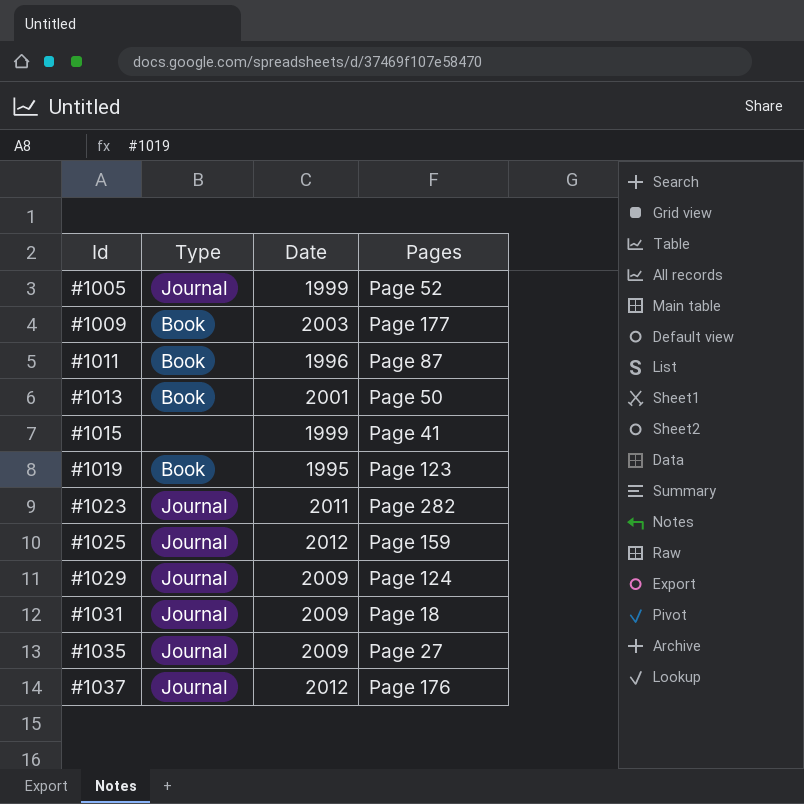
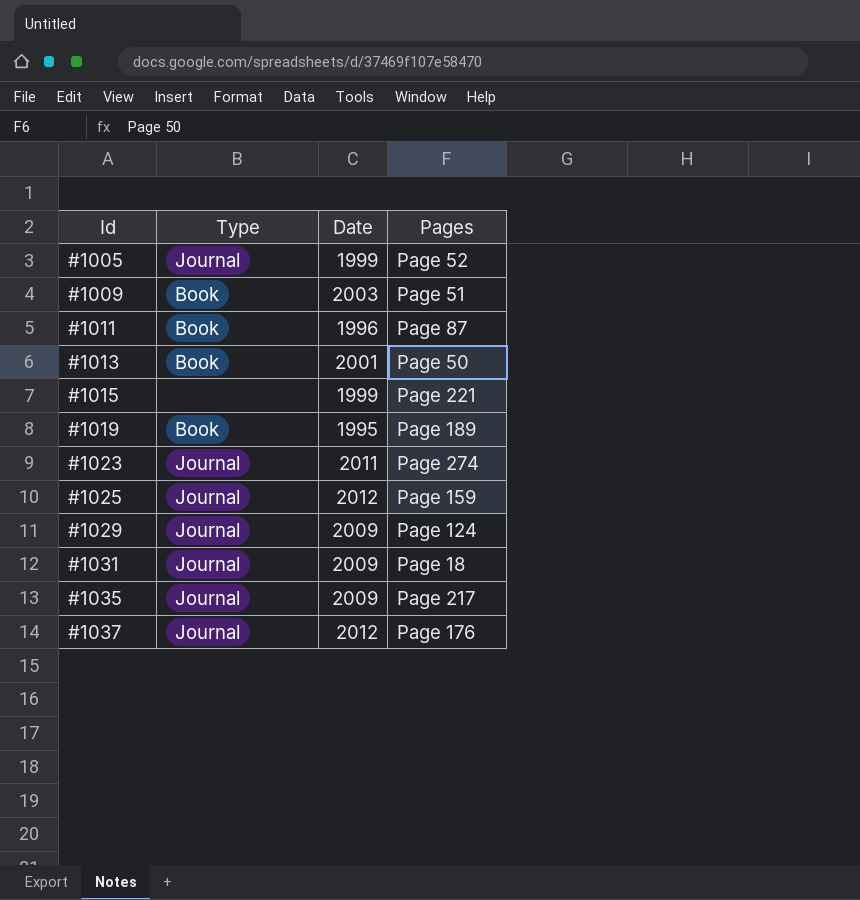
#1009 | Pages: Page 177 -> Page 51
#1015 | Pages: Page 41 -> Page 221
#1019 | Pages: Page 123 -> Page 189
#1023 | Pages: Page 282 -> Page 274
#1035 | Pages: Page 27 -> Page 217

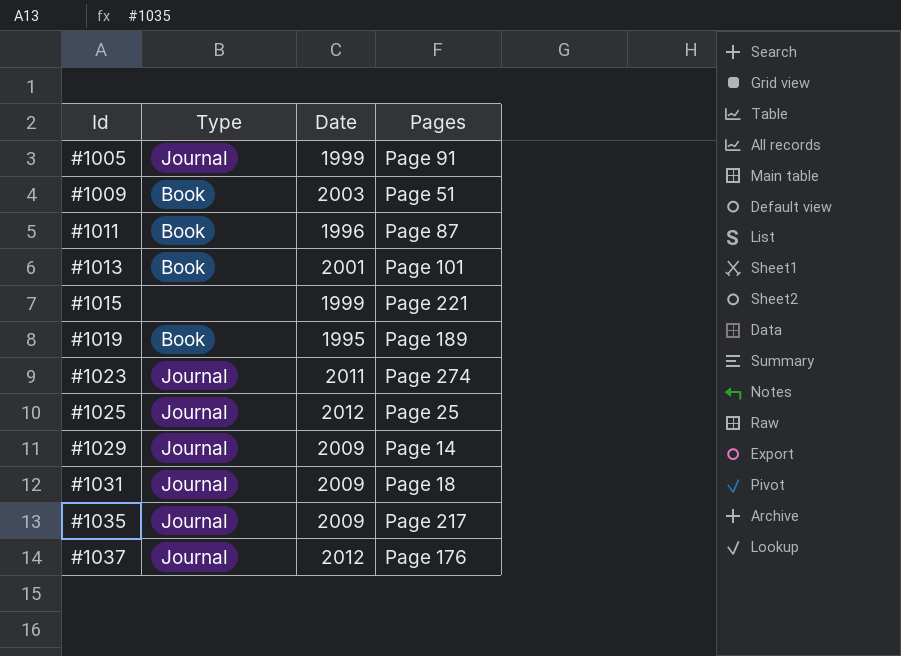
#1005 | Pages: Page 52 -> Page 91
#1013 | Pages: Page 50 -> Page 101
#1025 | Pages: Page 159 -> Page 25
#1029 | Pages: Page 124 -> Page 14

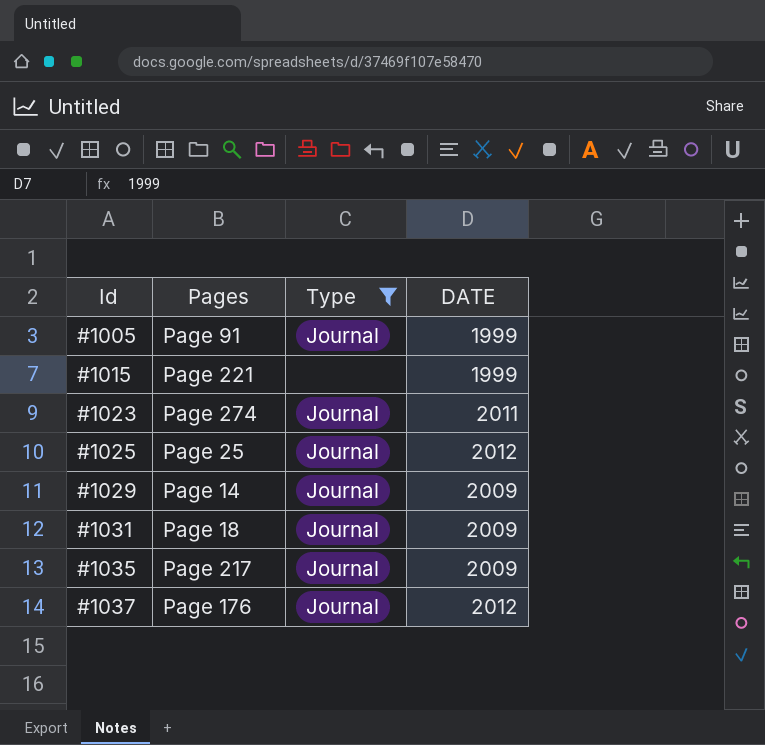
filter: none -> Type != Book
column Pages | position: 4 -> 2
column name: Date -> DATE

